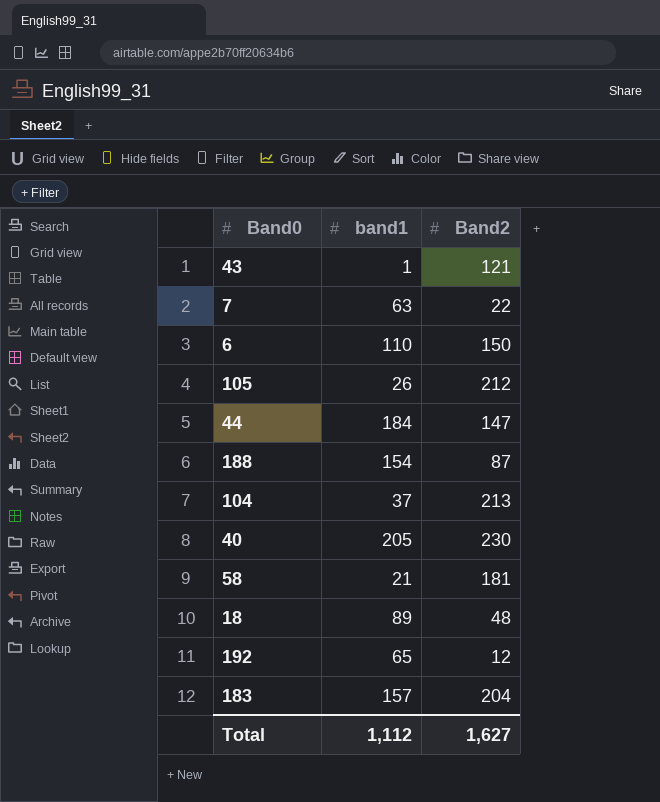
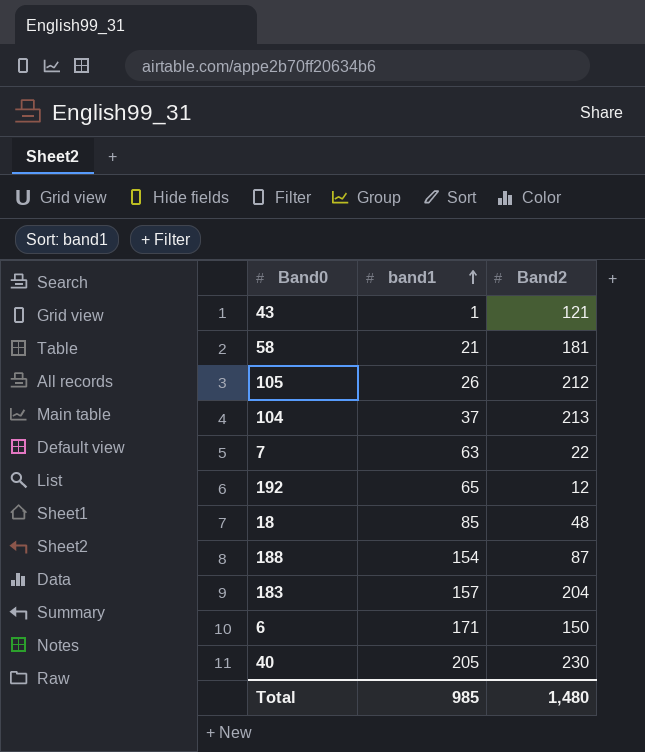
row order: none -> band1 ascending
row 44: 184 | 147 -> none
18 | band1: 89 -> 85
6 | band1: 110 -> 171
Total | band1: 1,112 -> 985
Total | Band2: 1,627 -> 1,480

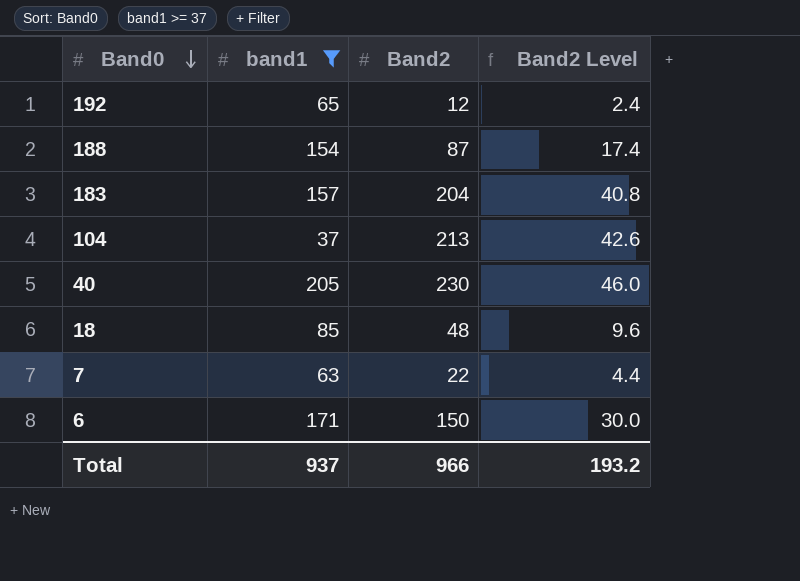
filter: none -> band1 >= 37
row order: band1 ascending -> Band0 descending
column Band2 Level | formula: none -> [Band2] * 0.2
Total | band1: 985 -> 937
Total | Band2: 1,480 -> 966

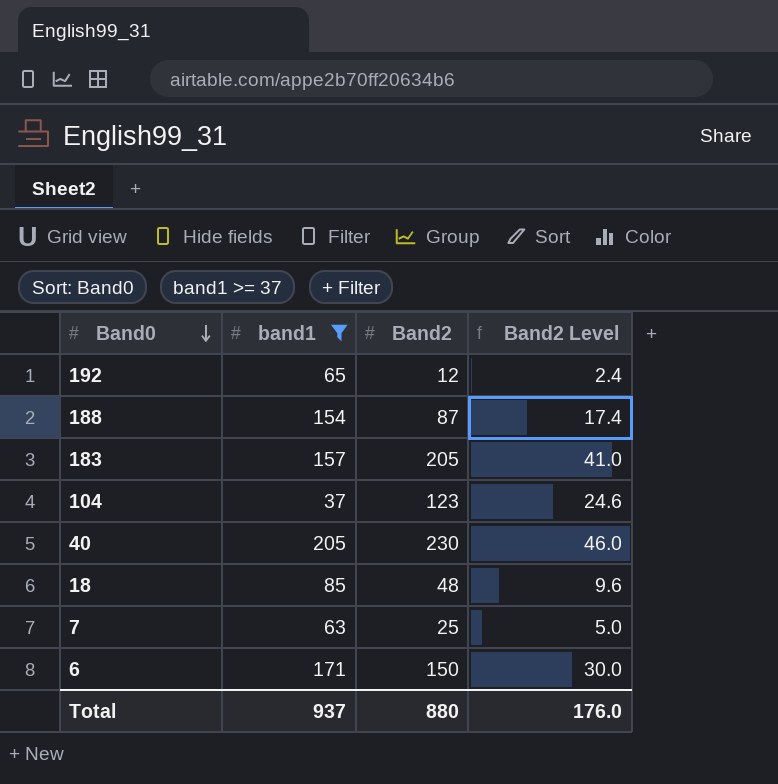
183 | Band2: 204 -> 205
183 | Band2 Level: 40.8 -> 41.0
104 | Band2: 213 -> 123
104 | Band2 Level: 42.6 -> 24.6
7 | Band2: 22 -> 25
7 | Band2 Level: 4.4 -> 5.0
Total | Band2: 966 -> 880
Total | Band2 Level: 193.2 -> 176.0

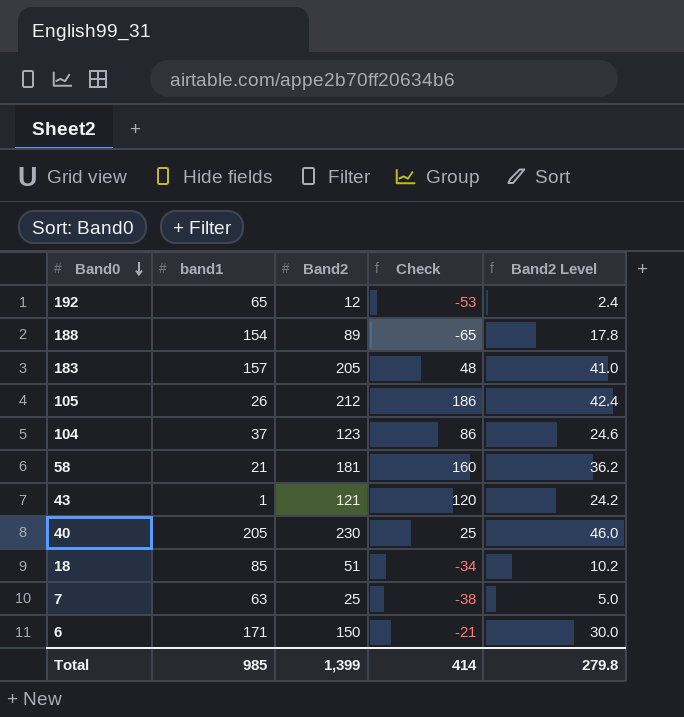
filter: band1 >= 37 -> none
column Check | formula: none -> [Band2] - [band1]
188 | Band2: 87 -> 89
188 | Band2 Level: 17.4 -> 17.8
18 | Band2: 48 -> 51
18 | Band2 Level: 9.6 -> 10.2
Total | band1: 937 -> 985
Total | Band2: 880 -> 1,399
Total | Band2 Level: 176.0 -> 279.8

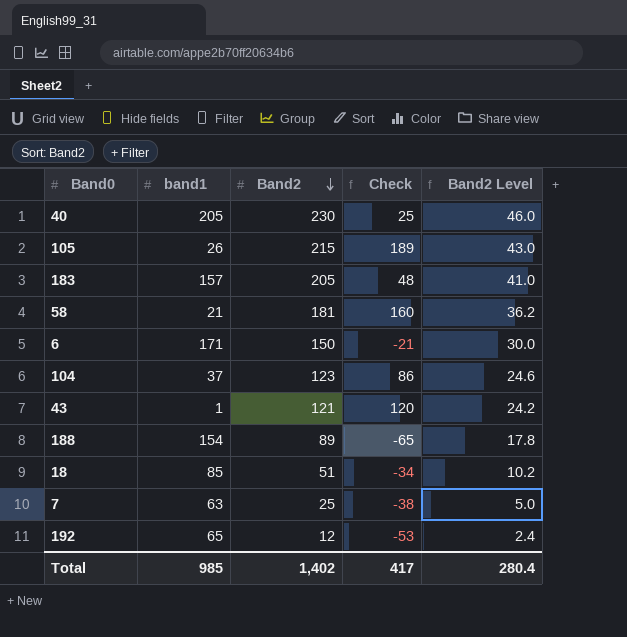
row order: Band0 descending -> Band2 descending
105 | Band2: 212 -> 215
105 | Check: 186 -> 189
105 | Band2 Level: 42.4 -> 43.0
Total | Band2: 1,399 -> 1,402
Total | Check: 414 -> 417
Total | Band2 Level: 279.8 -> 280.4

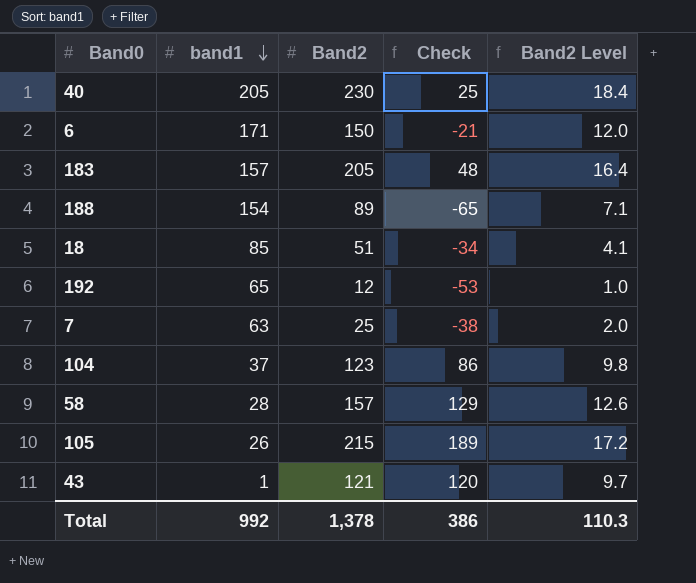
row order: Band2 descending -> band1 descending
column Band2 Level | formula: [Band2] * 0.2 -> [Band2] * 0.08
58 | band1: 21 -> 28
58 | Band2: 181 -> 157
58 | Check: 160 -> 129
Total | band1: 985 -> 992
Total | Band2: 1,402 -> 1,378
Total | Check: 417 -> 386
Total | Band2 Level: 280.4 -> 110.3

